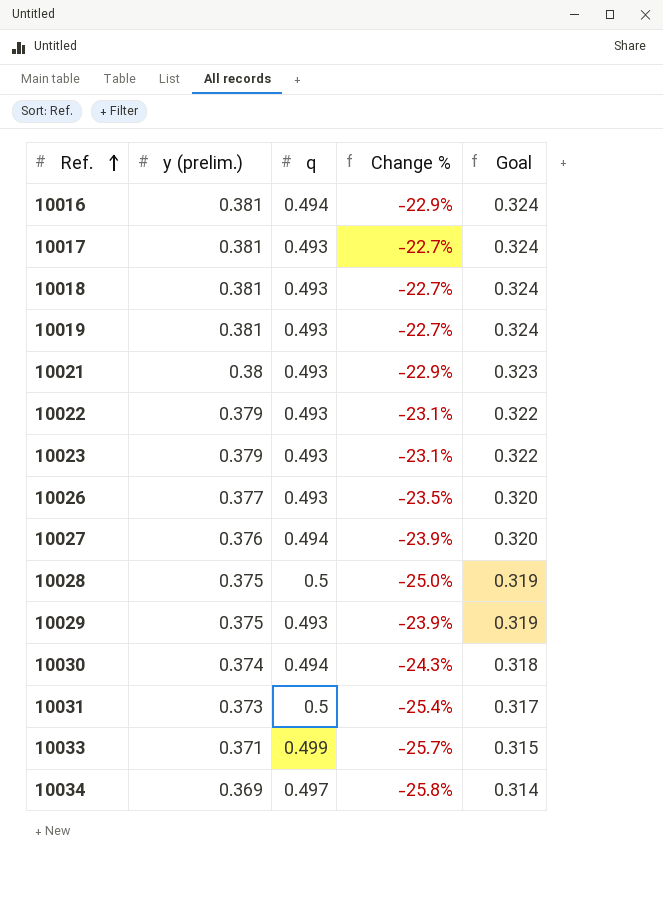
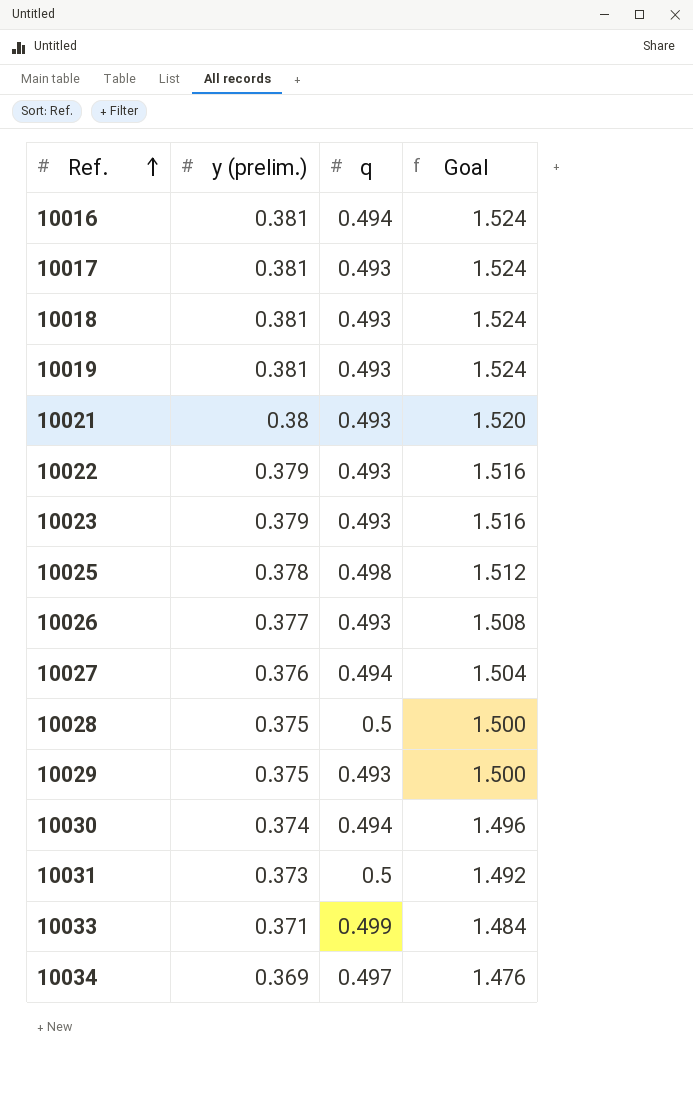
column Change % | formula: ([y (prelim.)] - [q]) / [q] -> none
column Goal | formula: [y (prelim.)] * 0.85 -> [y (prelim.)] * 4
row 10025: none -> 0.378 | 0.498 | 1.512

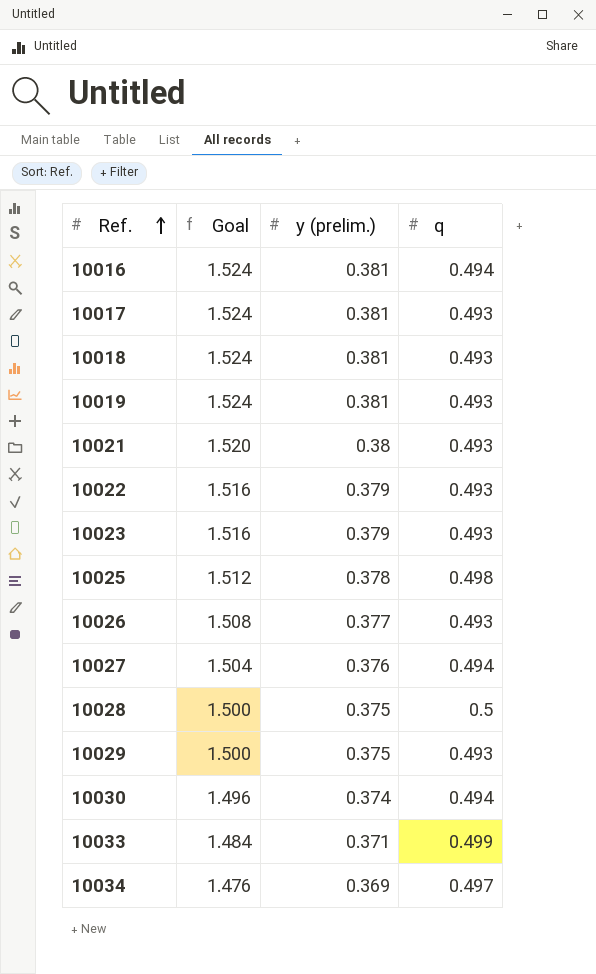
column Goal | position: 4 -> 2
row 10031: 0.373 | 0.5 | 1.492 -> none

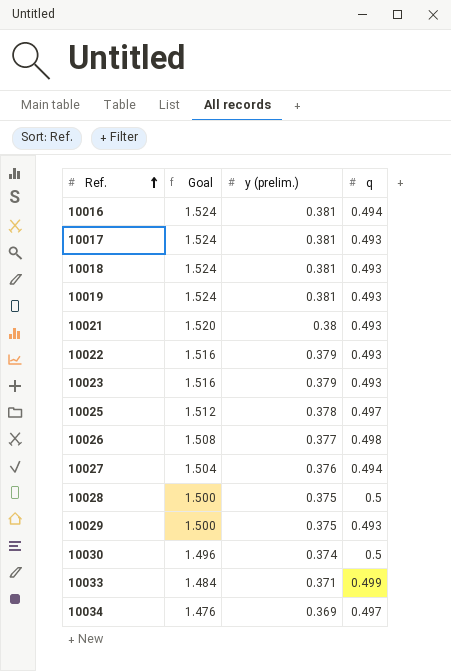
10025 | q: 0.498 -> 0.497
10026 | q: 0.493 -> 0.498
10030 | q: 0.494 -> 0.5

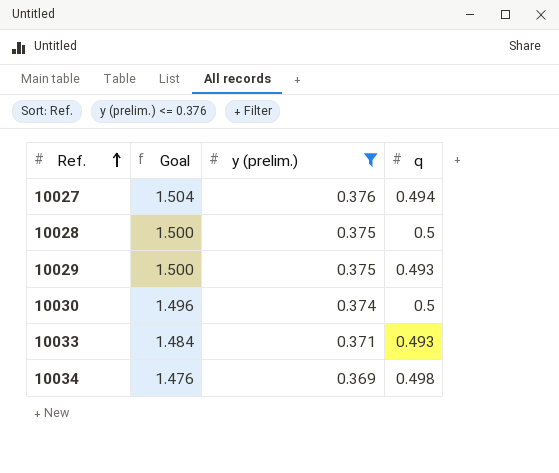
filter: none -> y (prelim.) <= 0.376
10033 | q: 0.499 -> 0.493
10034 | q: 0.497 -> 0.498

